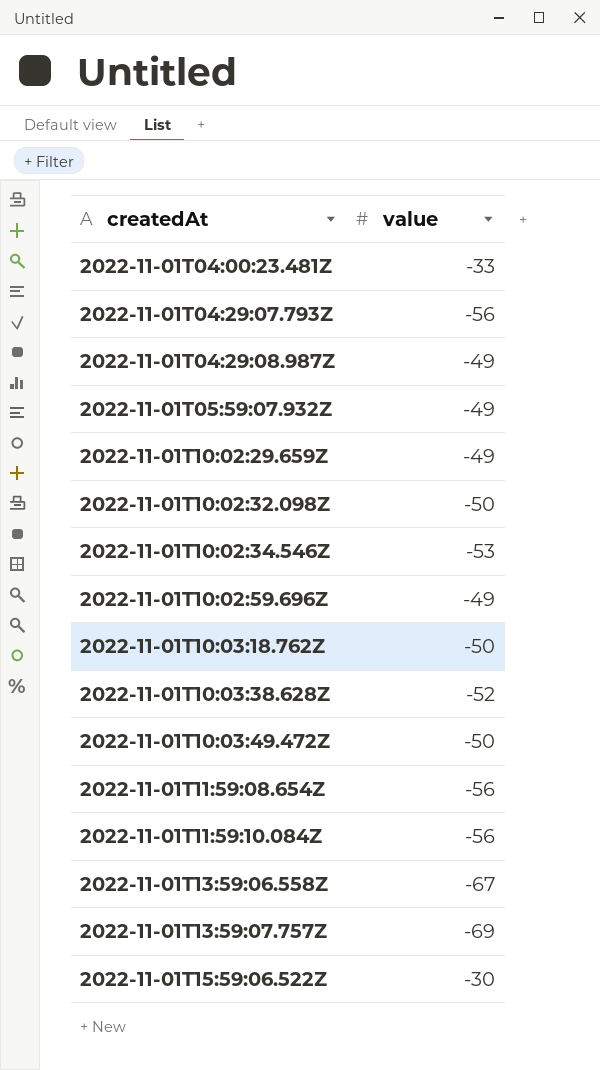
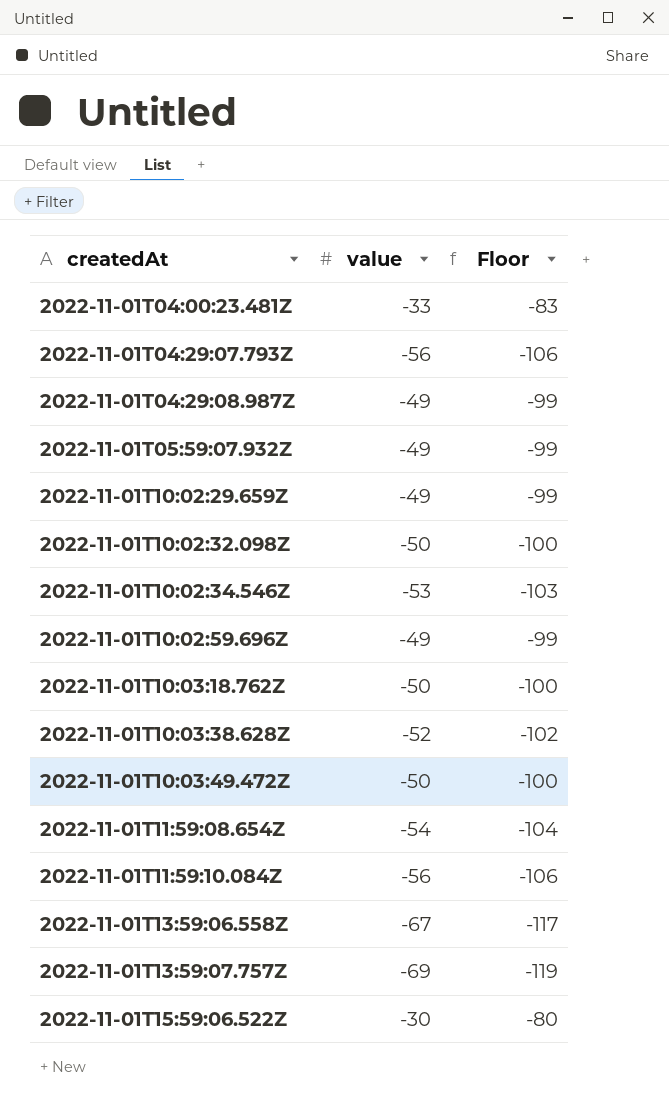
column Floor | formula: none -> [value] - 50
2022-11-01T11:59:08.654Z | value: -56 -> -54

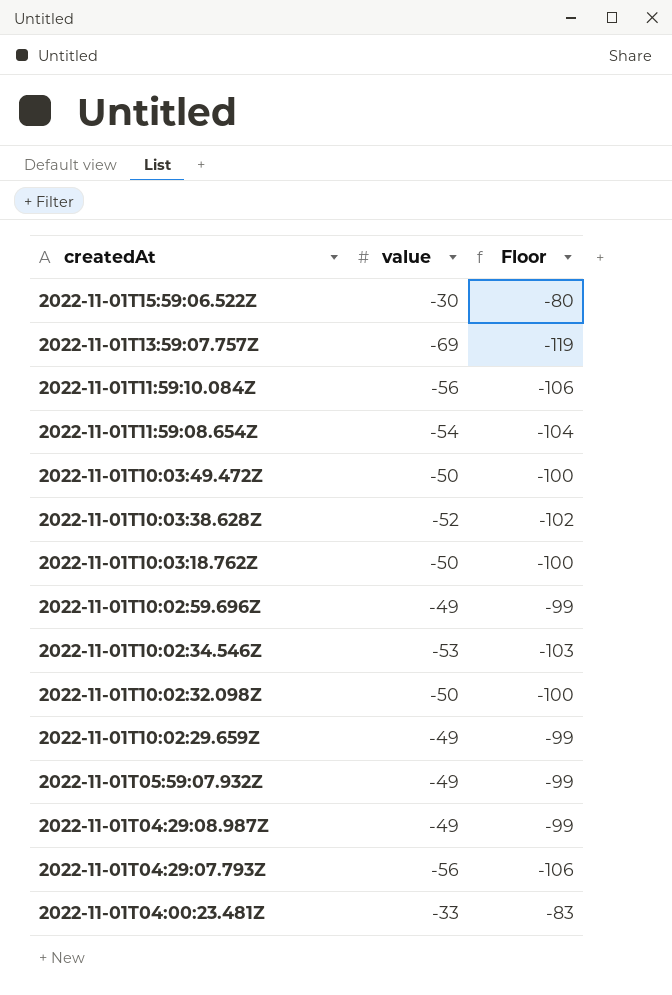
row order: createdAt ascending -> createdAt descending
row 2022-11-01T13:59:06.558Z: -67 | -117 -> none

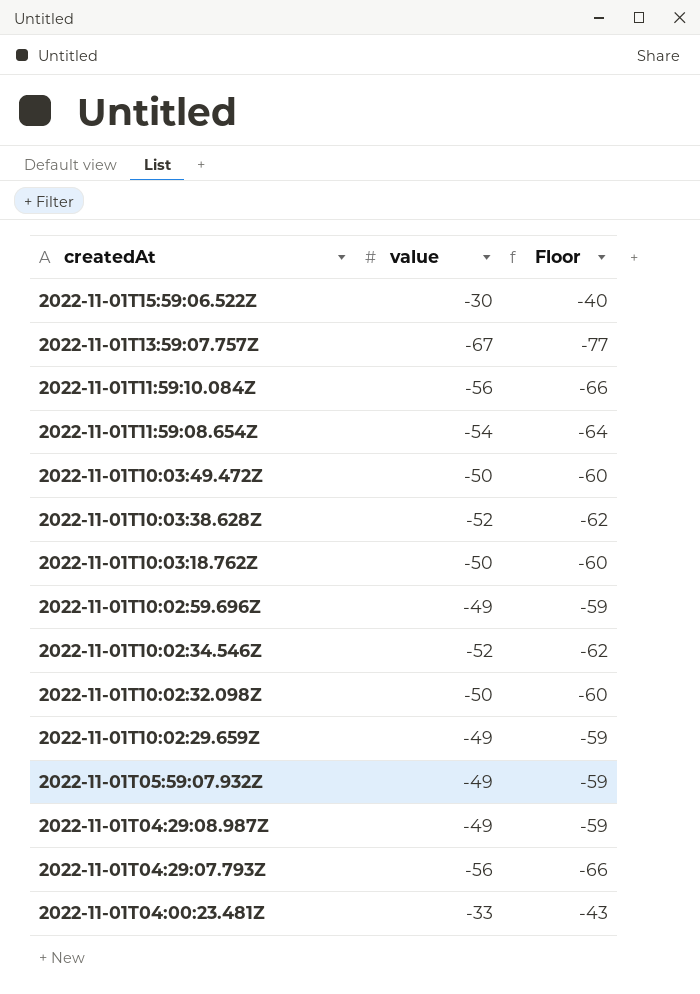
column Floor | formula: [value] - 50 -> [value] - 10
2022-11-01T13:59:07.757Z | value: -69 -> -67
2022-11-01T10:02:34.546Z | value: -53 -> -52

